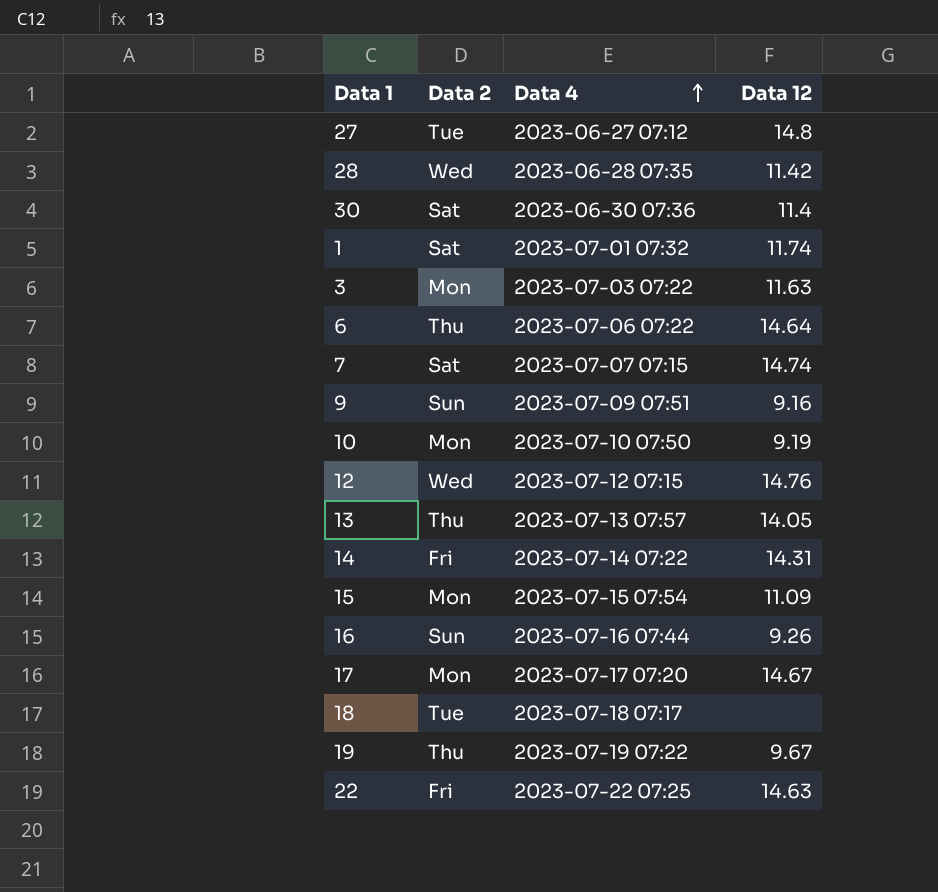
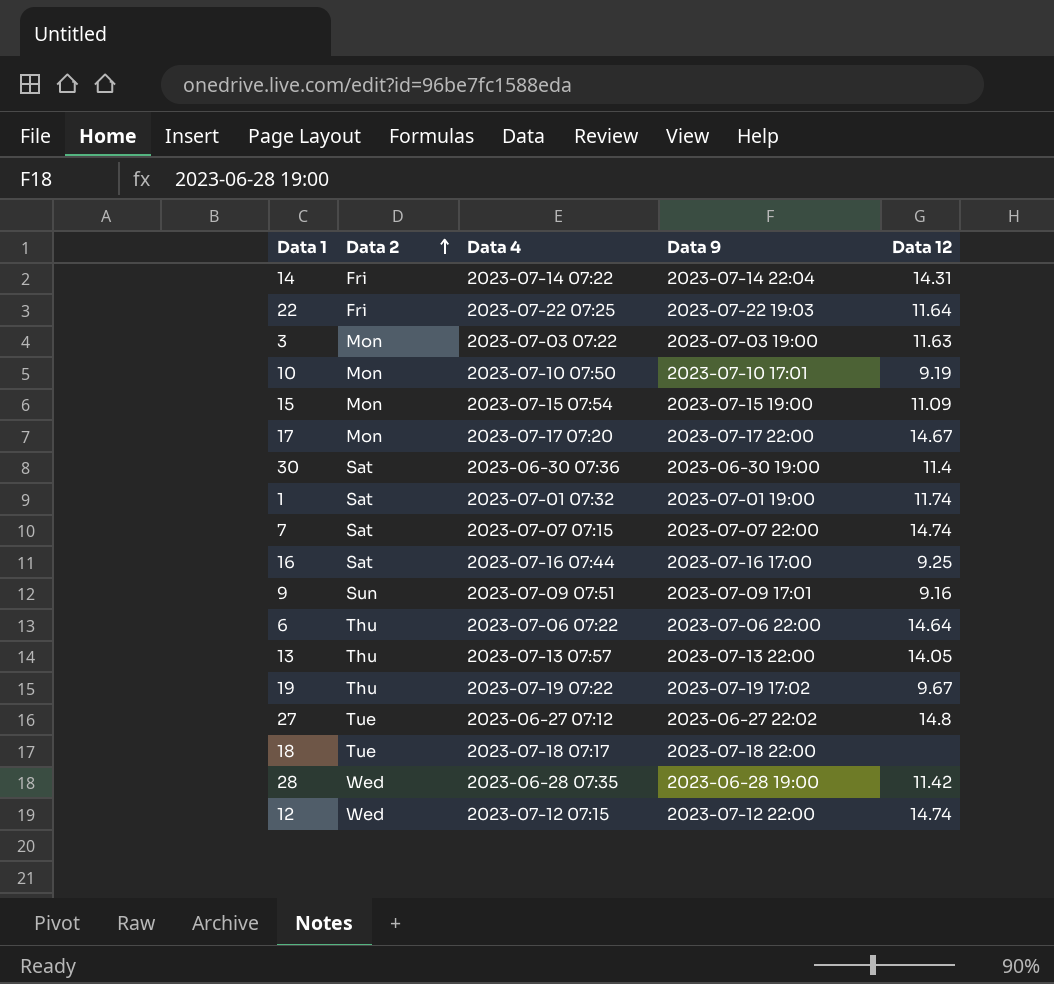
row order: Data 4 ascending -> Data 2 ascending
column Data 9 | position: none -> 4
22 | Data 12: 14.63 -> 11.64
16 | Data 2: Sun -> Sat
16 | Data 12: 9.26 -> 9.25
12 | Data 12: 14.76 -> 14.74

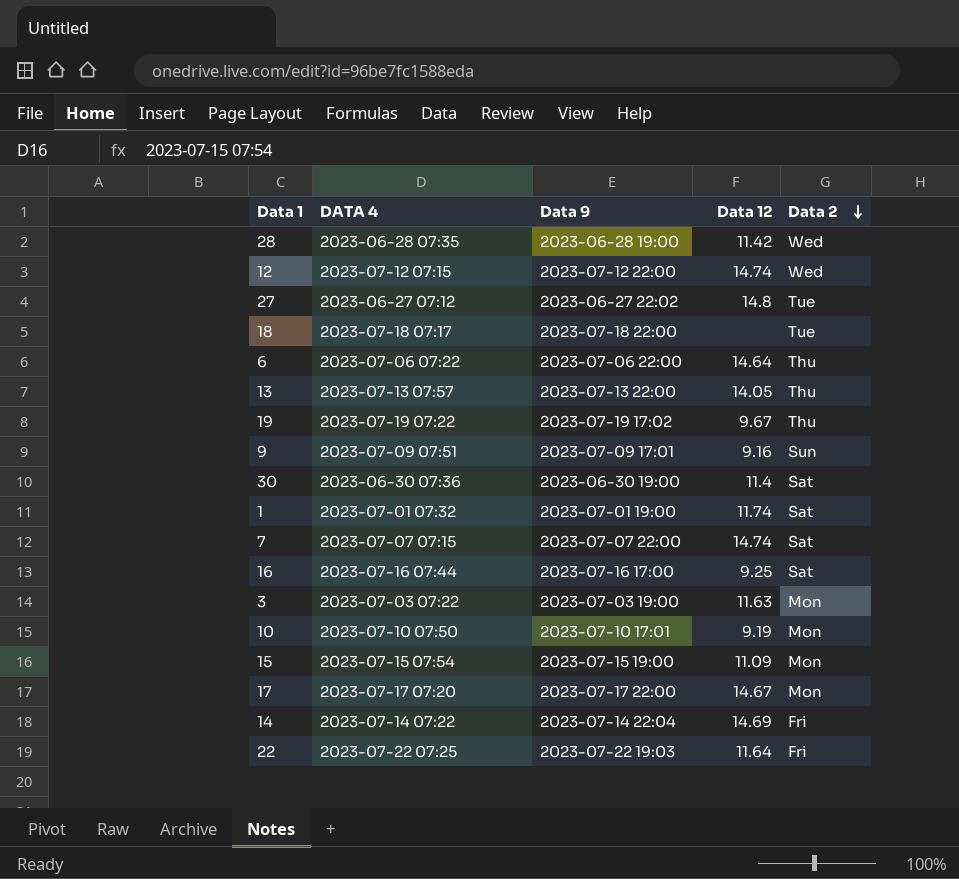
row order: Data 2 ascending -> Data 2 descending
column name: Data 4 -> DATA 4
column Data 2 | position: 2 -> 5
14 | Data 12: 14.31 -> 14.69

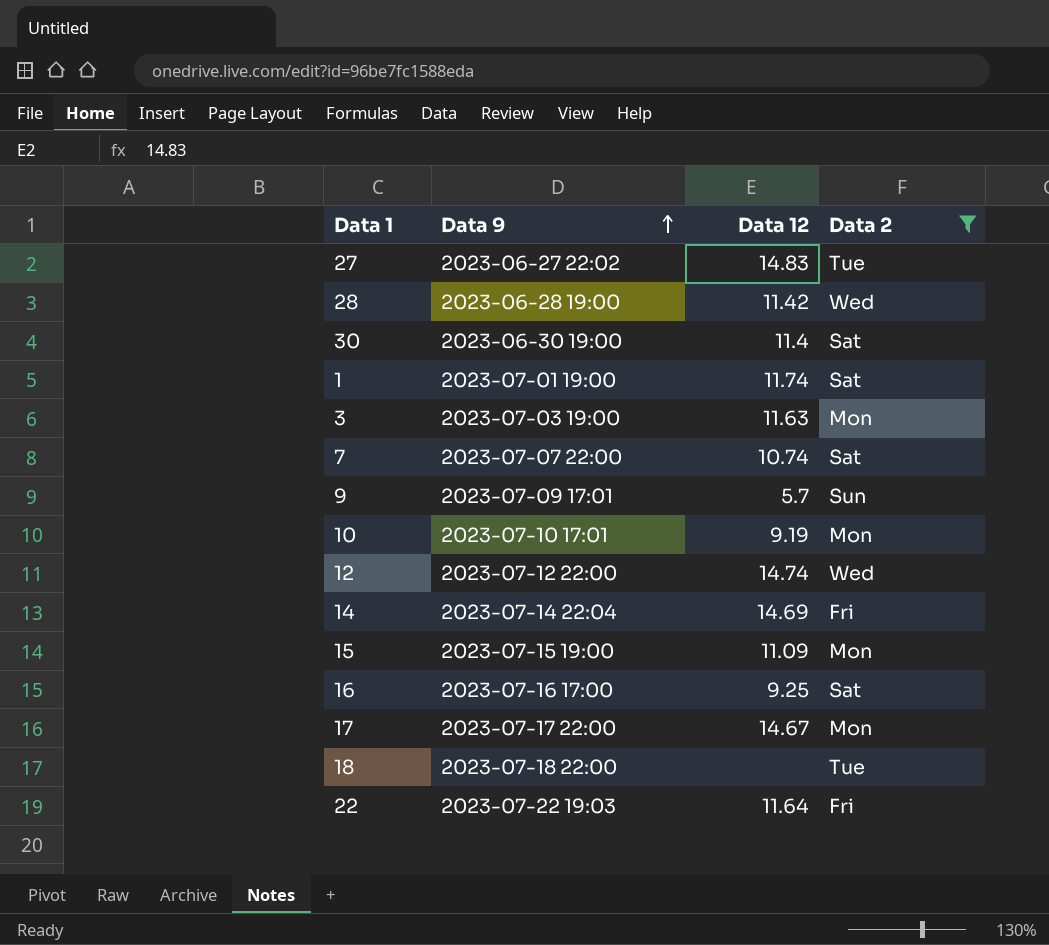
filter: none -> Data 2 != Thu
row order: Data 2 descending -> Data 9 ascending
column DATA 4 | position: 2 -> none
27 | Data 12: 14.8 -> 14.83
7 | Data 12: 14.74 -> 10.74
9 | Data 12: 9.16 -> 5.7

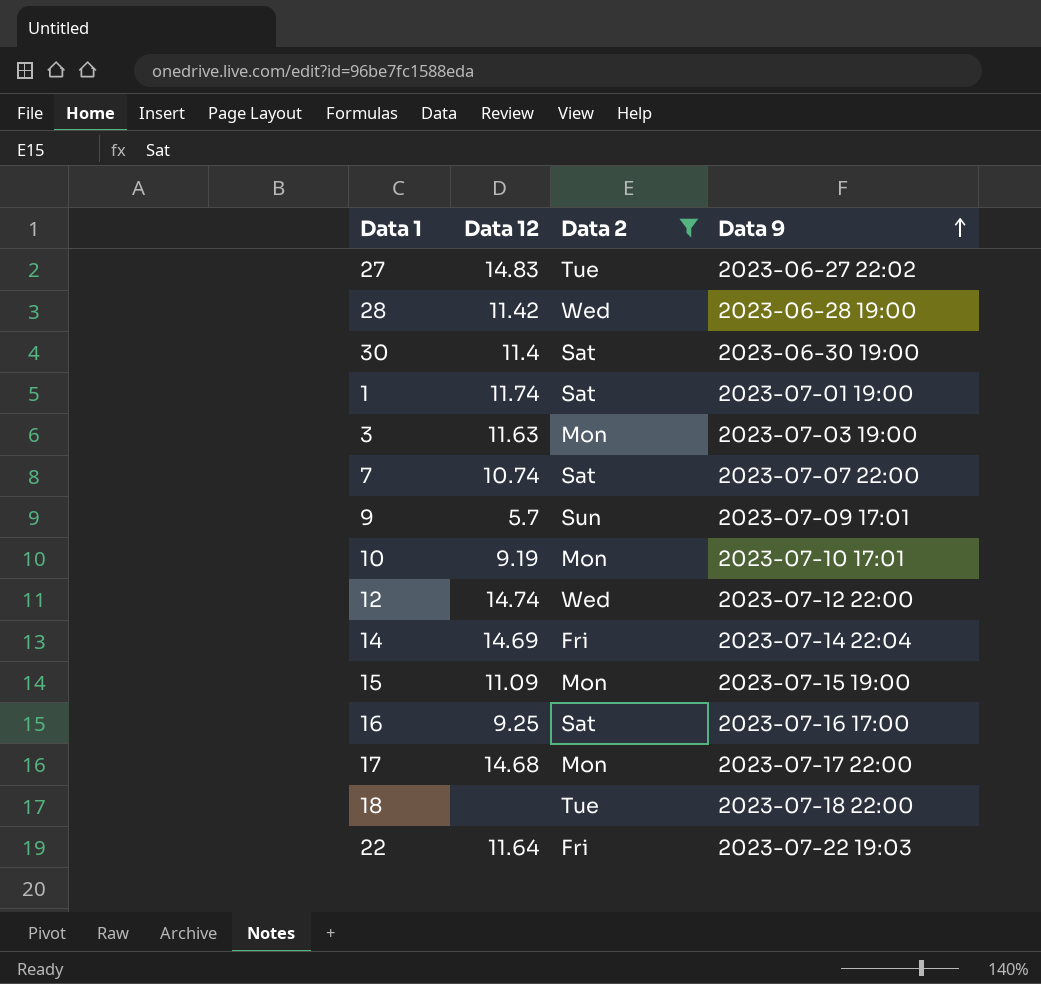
column Data 9 | position: 2 -> 4
17 | Data 12: 14.67 -> 14.68

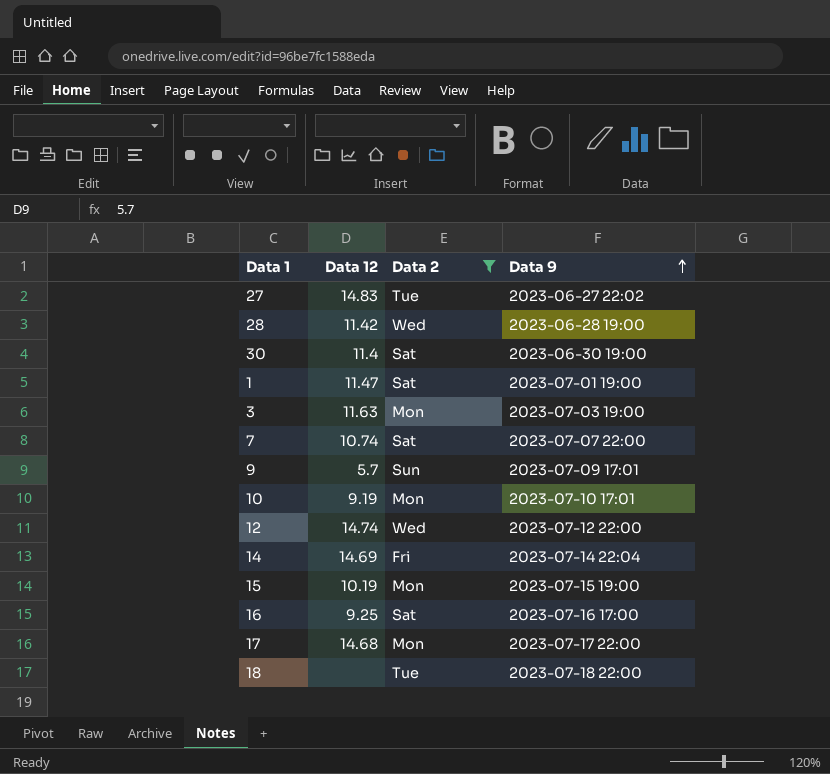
row 22: 11.64 | Fri | 2023-07-22 19:03 -> none
1 | Data 12: 11.74 -> 11.47
15 | Data 12: 11.09 -> 10.19

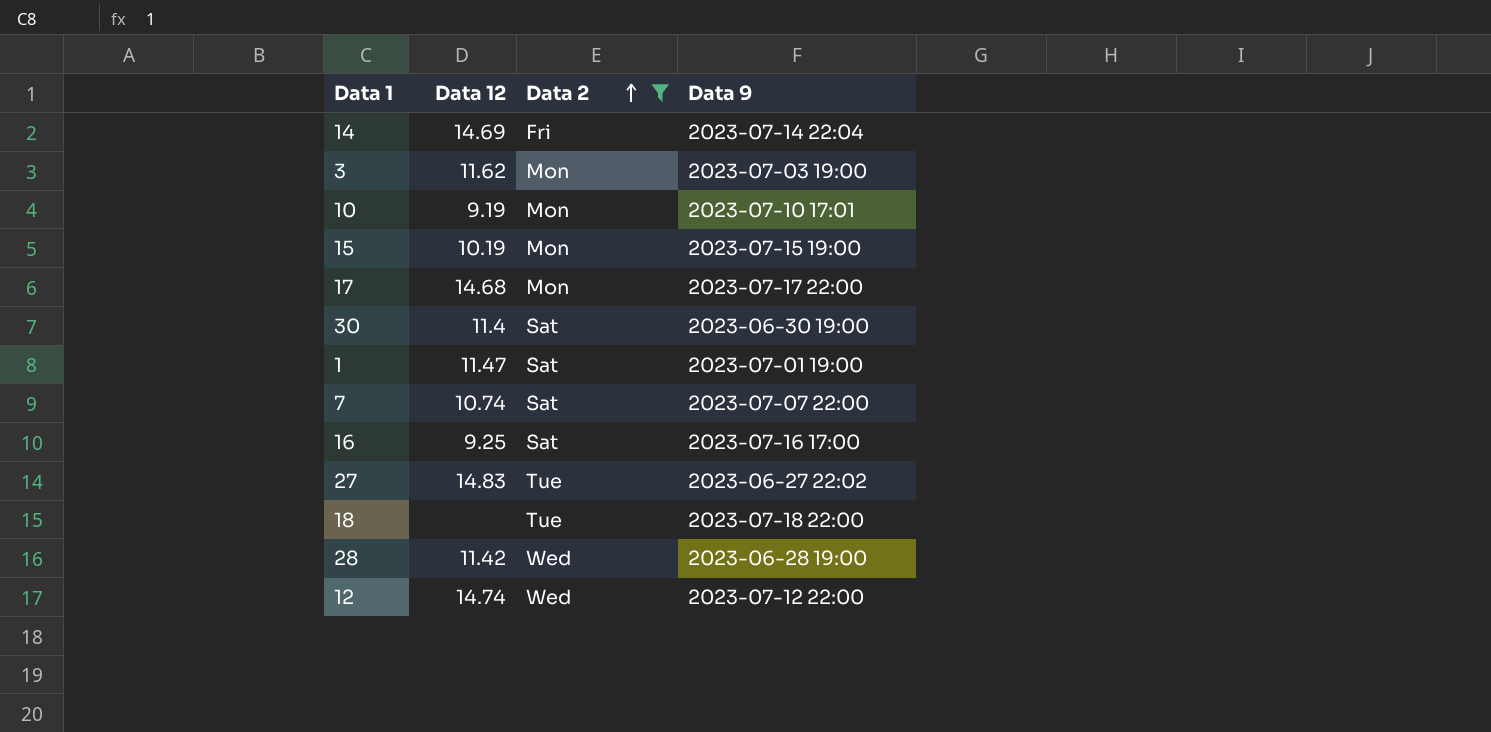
row order: Data 9 ascending -> Data 2 ascending
row 9: 5.7 | Sun | 2023-07-09 17:01 -> none
3 | Data 12: 11.63 -> 11.62

